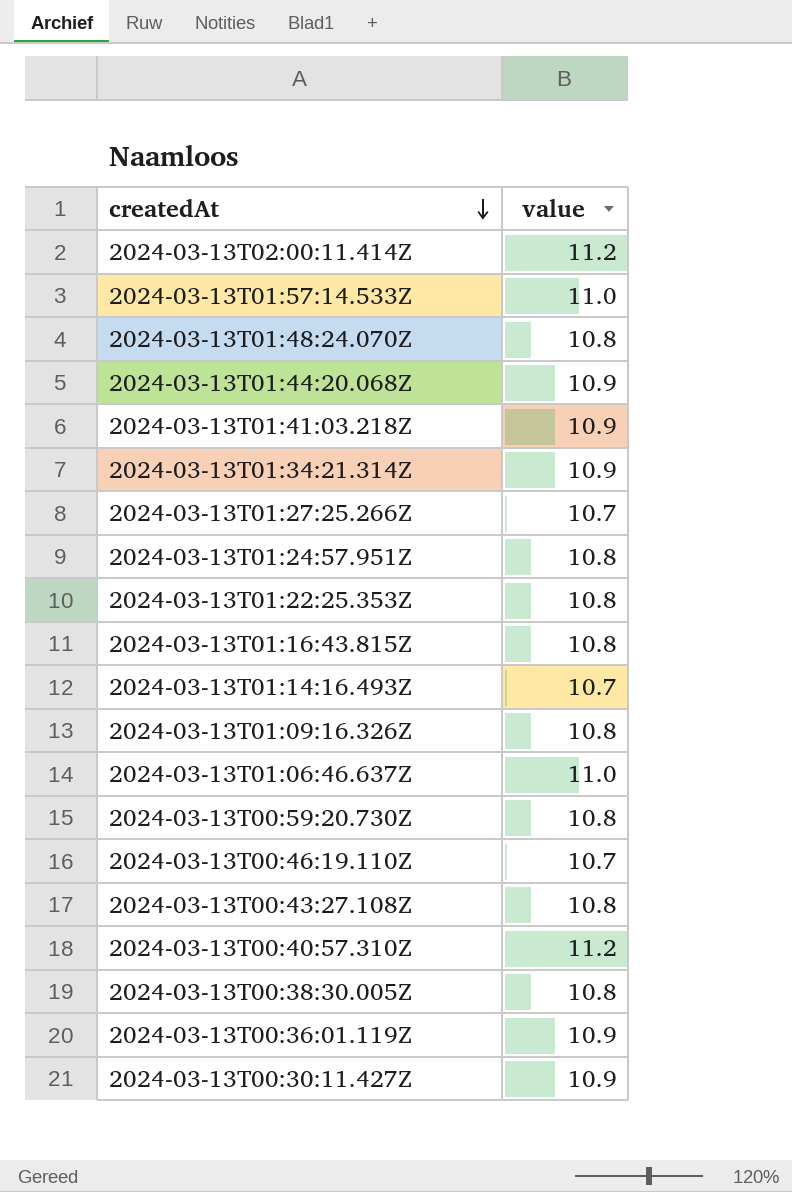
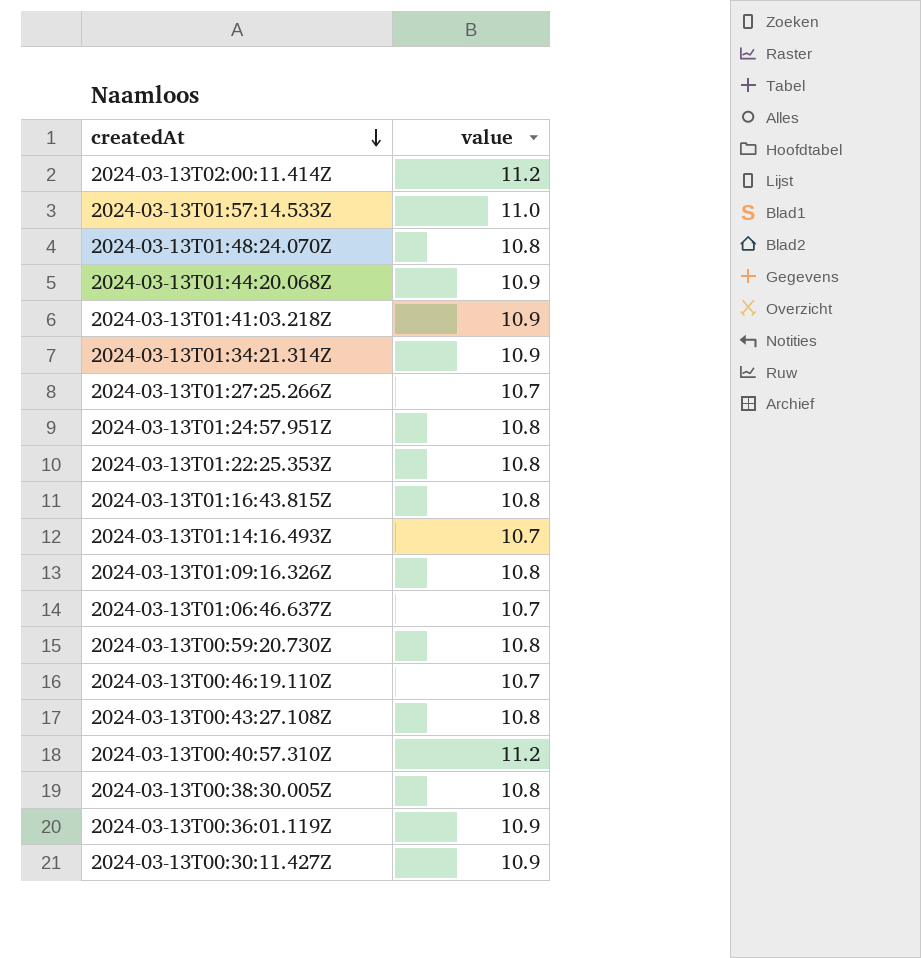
2024-03-13T01:06:46.637Z | value: 11.0 -> 10.7

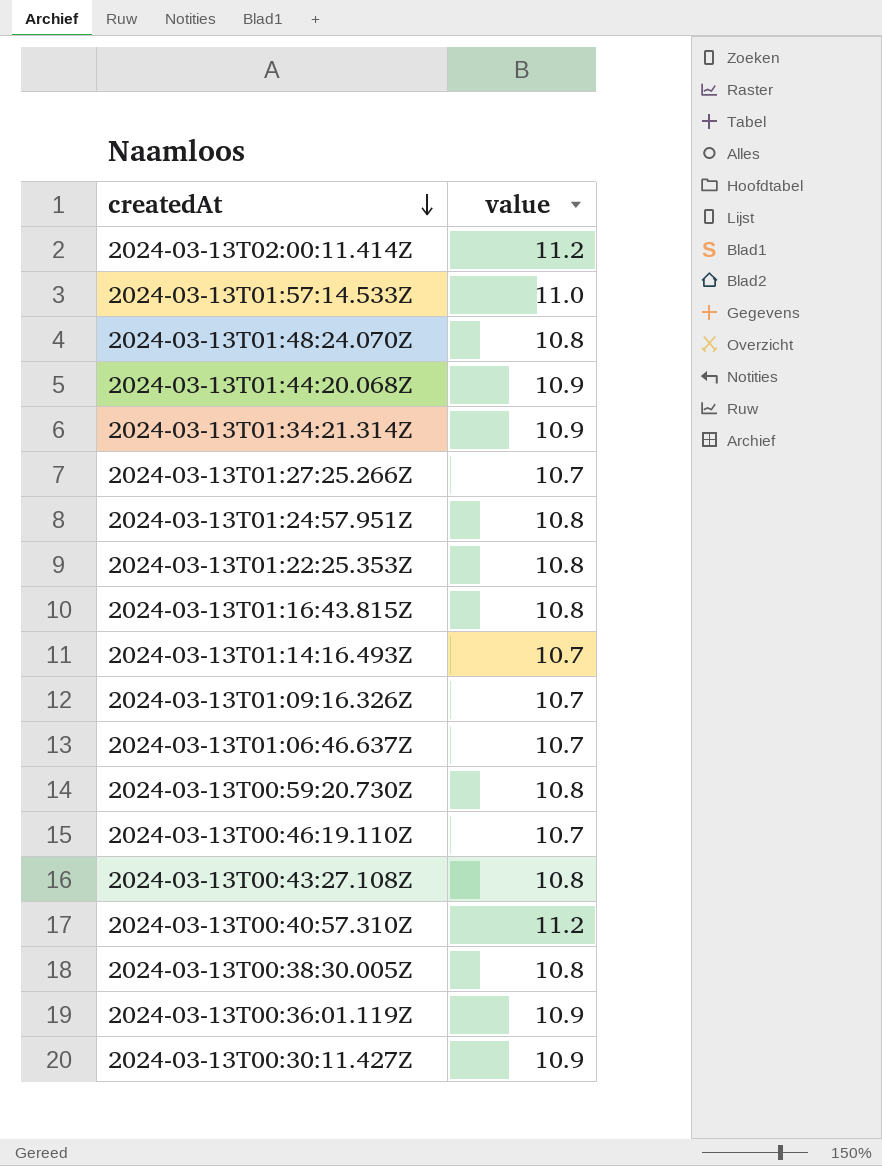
row 2024-03-13T01:41:03.218Z: 10.9 -> none
2024-03-13T01:09:16.326Z | value: 10.8 -> 10.7

